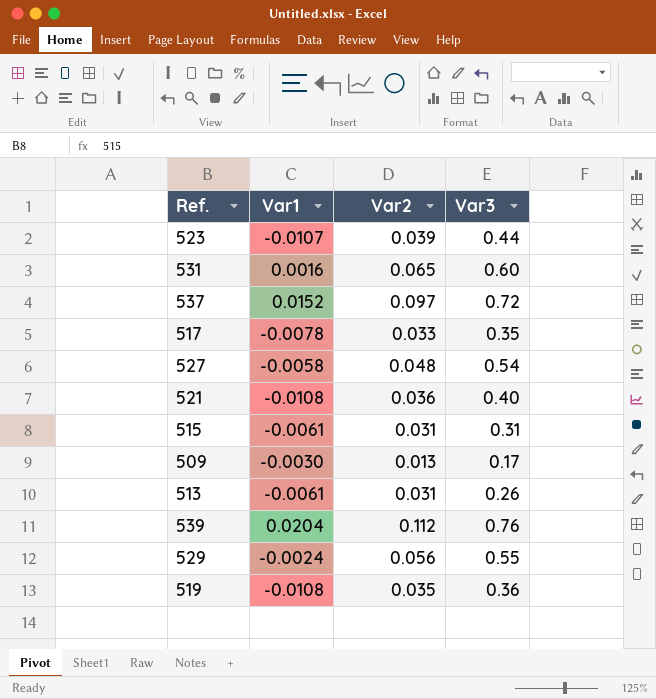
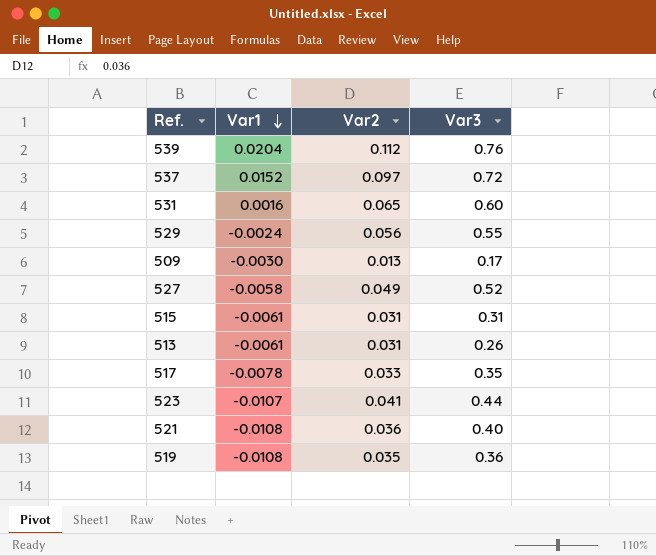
row order: none -> Var1 descending
527 | Var2: 0.048 -> 0.049
527 | Var3: 0.54 -> 0.52
523 | Var2: 0.039 -> 0.041

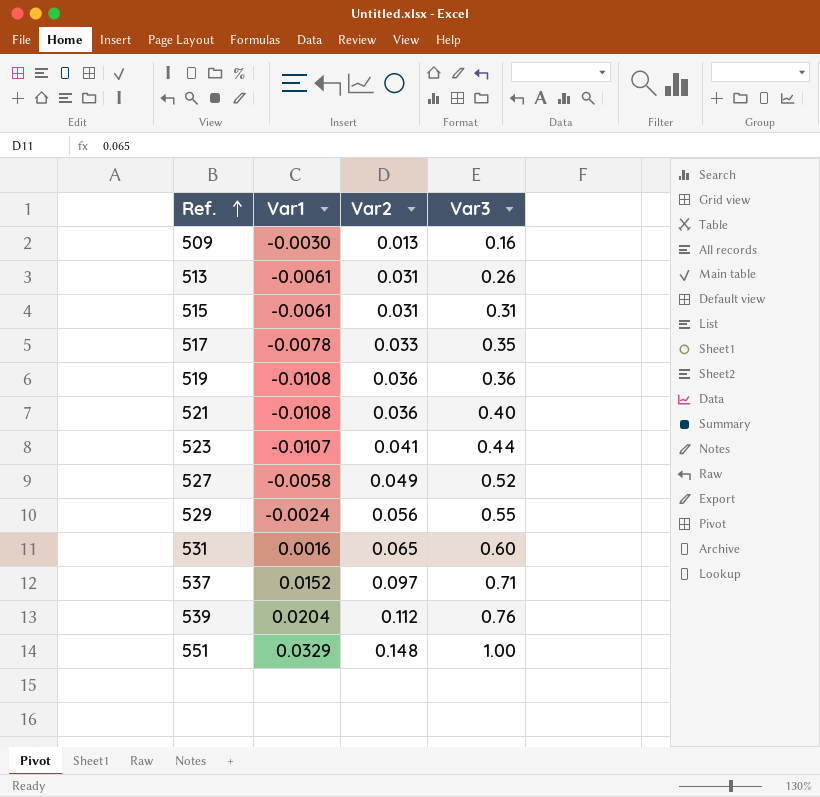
row order: Var1 descending -> Ref. ascending
509 | Var3: 0.17 -> 0.16
519 | Var2: 0.035 -> 0.036
537 | Var3: 0.72 -> 0.71
row 551: none -> 0.0329 | 0.148 | 1.00

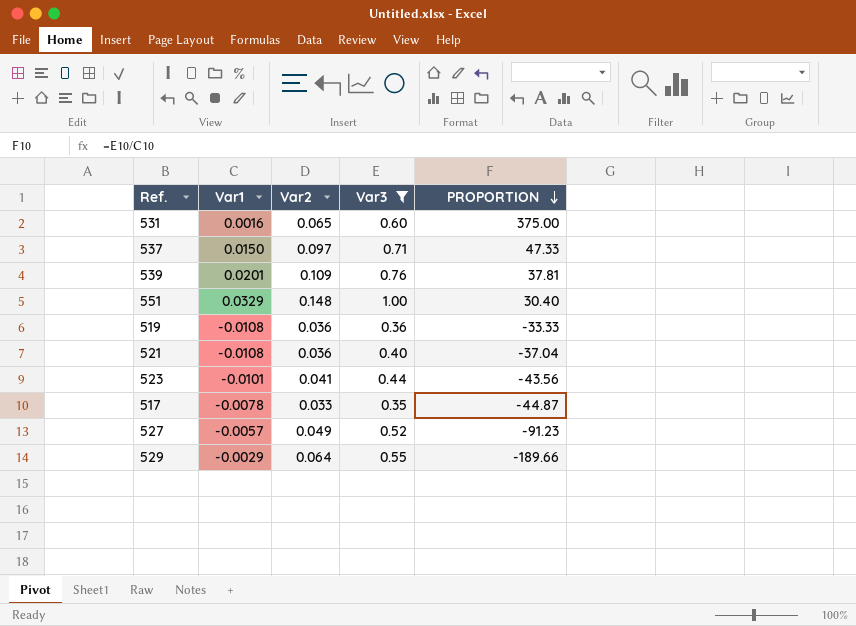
filter: none -> Var3 >= 0.35
row order: Ref. ascending -> PROPORTION descending
column PROPORTION | formula: none -> [Var3] / [Var1]
537 | Var1: 0.0152 -> 0.0150
539 | Var1: 0.0204 -> 0.0201
539 | Var2: 0.112 -> 0.109
523 | Var1: -0.0107 -> -0.0101
527 | Var1: -0.0058 -> -0.0057
529 | Var1: -0.0024 -> -0.0029
529 | Var2: 0.056 -> 0.064

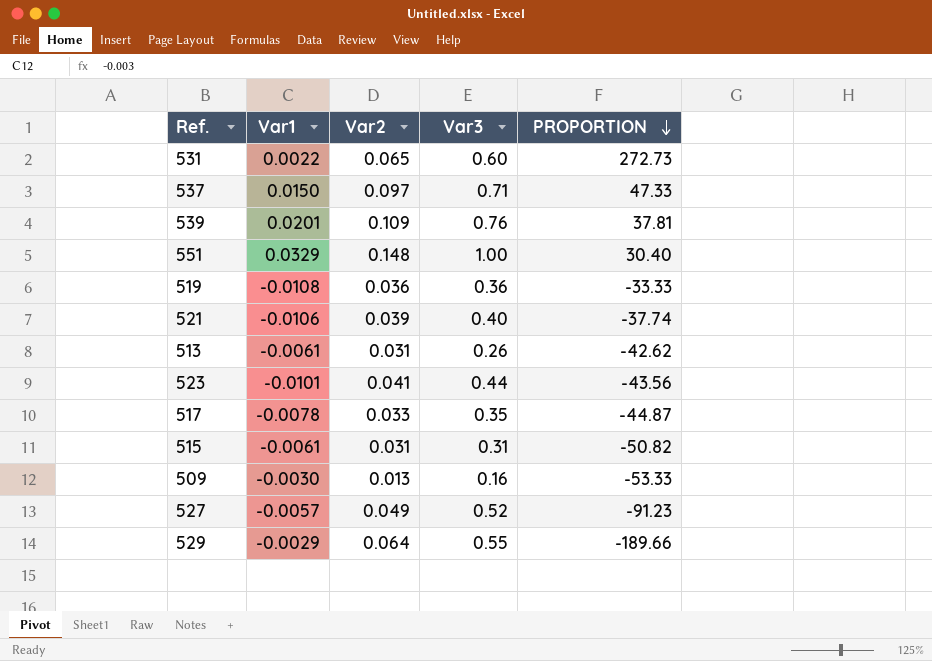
filter: Var3 >= 0.35 -> none
531 | Var1: 0.0016 -> 0.0022
531 | PROPORTION: 375.00 -> 272.73
521 | Var1: -0.0108 -> -0.0106
521 | Var2: 0.036 -> 0.039
521 | PROPORTION: -37.04 -> -37.74

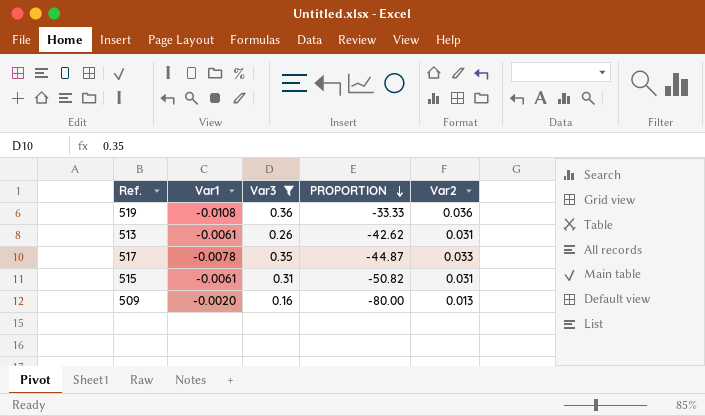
filter: none -> Var3 <= 0.36
column Var2 | position: 3 -> 5
509 | Var1: -0.0030 -> -0.0020
509 | PROPORTION: -53.33 -> -80.00

